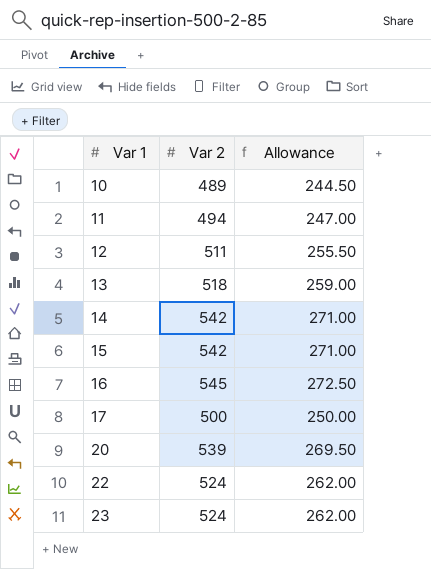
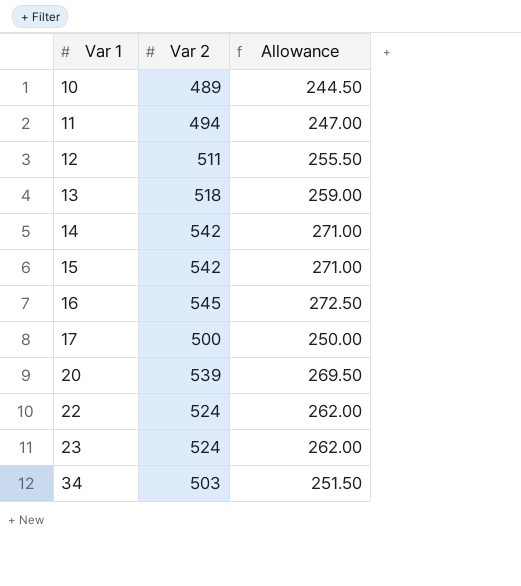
row 34: none -> 503 | 251.50

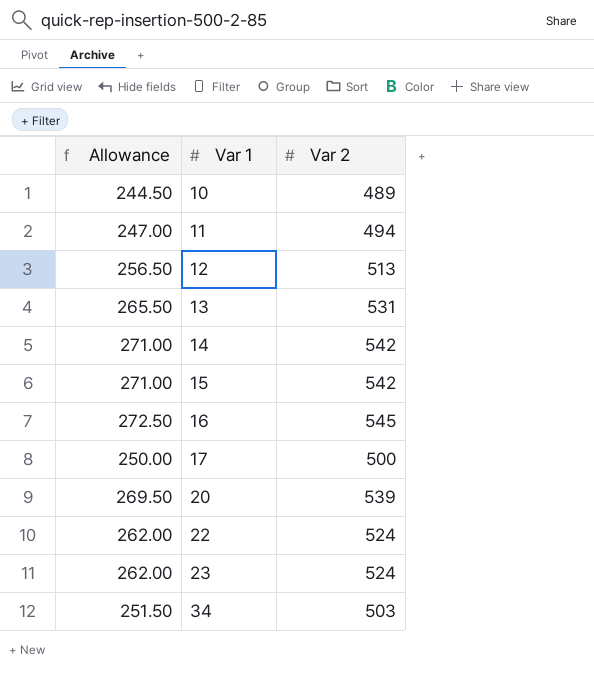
column Allowance | position: 3 -> 1
12 | Allowance: 255.50 -> 256.50
12 | Var 2: 511 -> 513
13 | Allowance: 259.00 -> 265.50
13 | Var 2: 518 -> 531

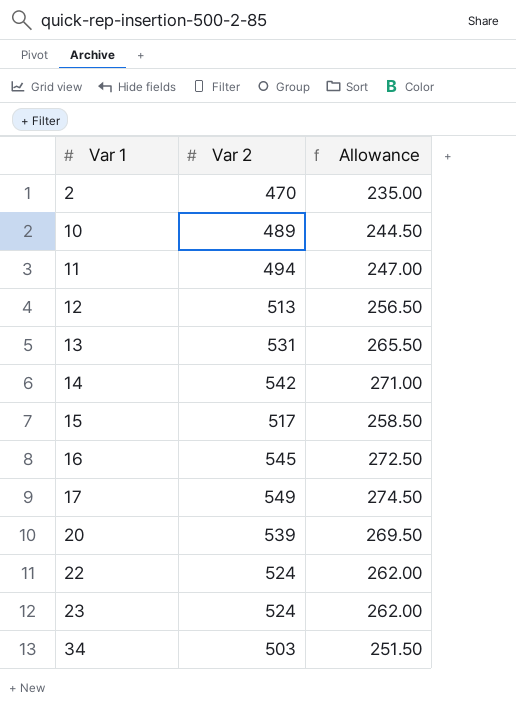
column Allowance | position: 1 -> 3
row 2: none -> 470 | 235.00
15 | Var 2: 542 -> 517
15 | Allowance: 271.00 -> 258.50
17 | Var 2: 500 -> 549
17 | Allowance: 250.00 -> 274.50

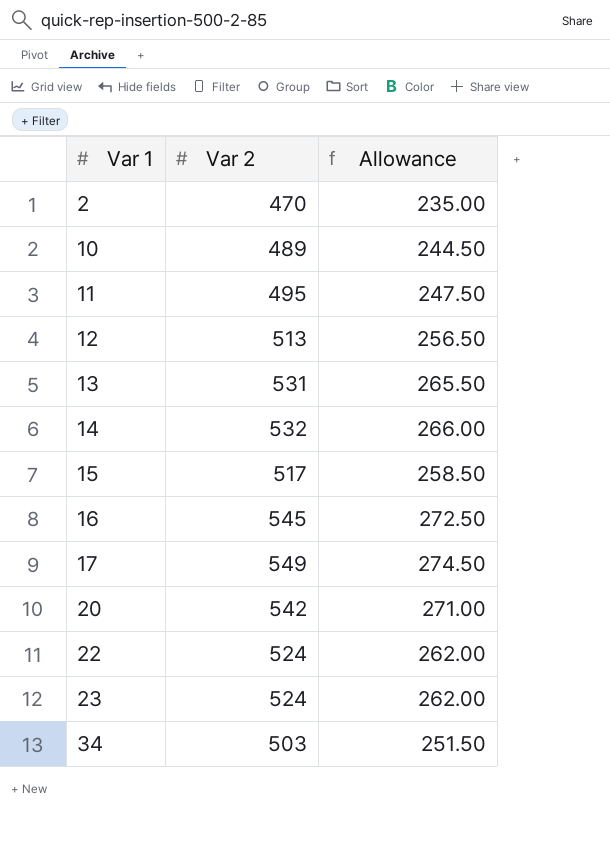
11 | Var 2: 494 -> 495
11 | Allowance: 247.00 -> 247.50
14 | Var 2: 542 -> 532
14 | Allowance: 271.00 -> 266.00
20 | Var 2: 539 -> 542
20 | Allowance: 269.50 -> 271.00

